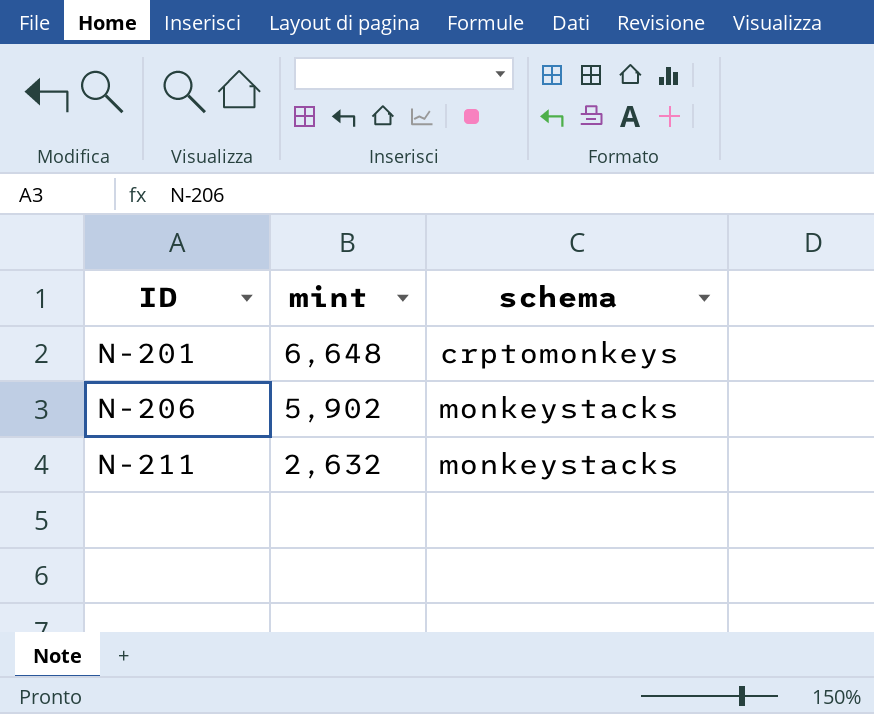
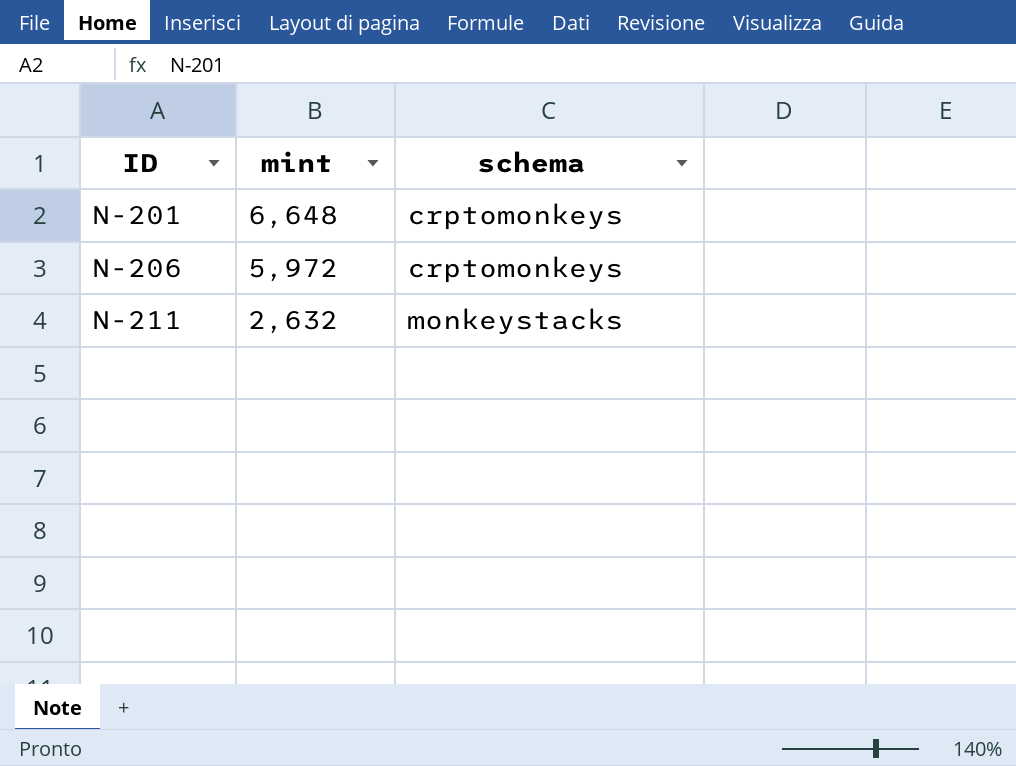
N-206 | mint: 5,902 -> 5,972
N-206 | schema: monkeystacks -> crptomonkeys

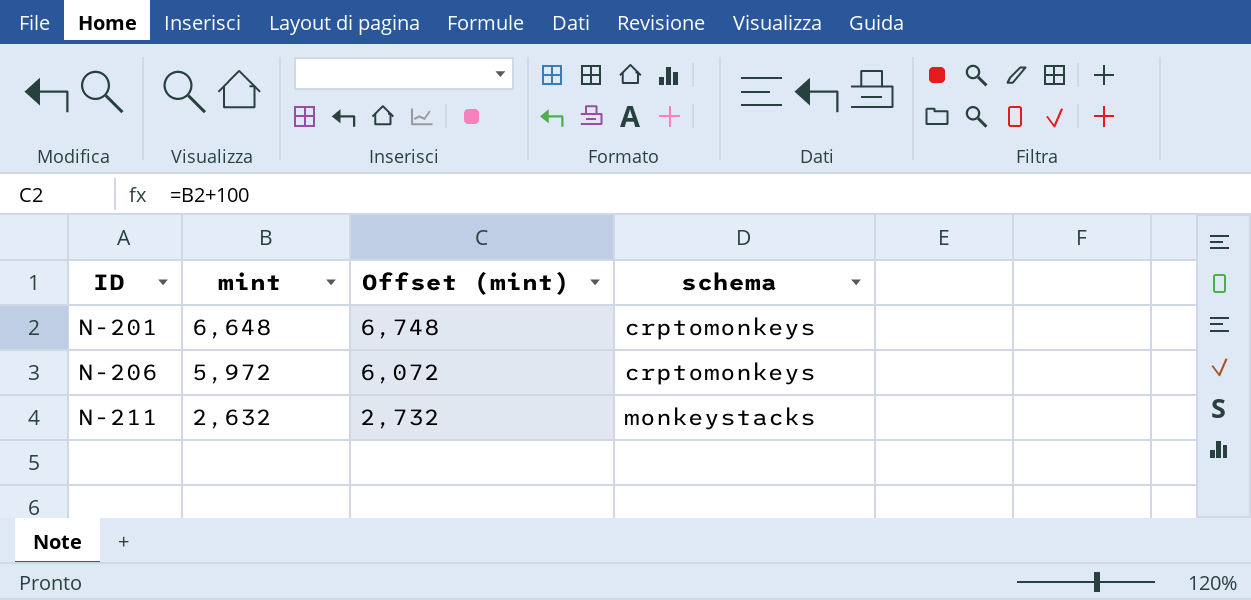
column Offset (mint) | formula: none -> [mint] + 100

